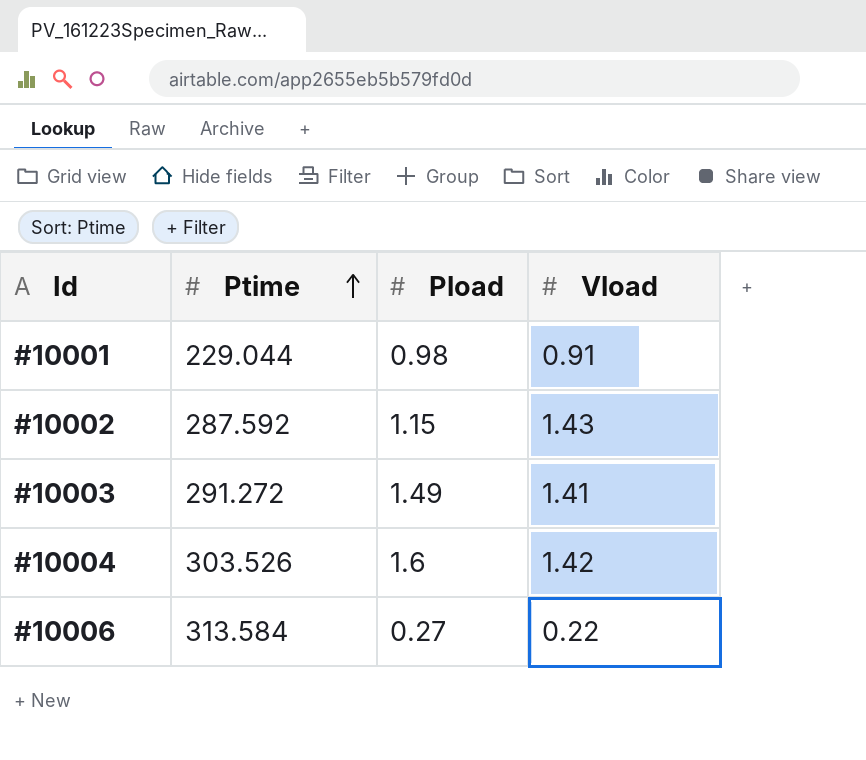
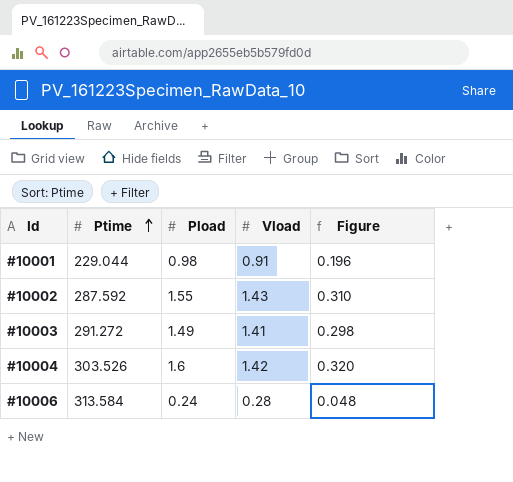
column Figure | formula: none -> [Pload] * 0.2
#10002 | Pload: 1.15 -> 1.55
#10006 | Pload: 0.27 -> 0.24
#10006 | Vload: 0.22 -> 0.28

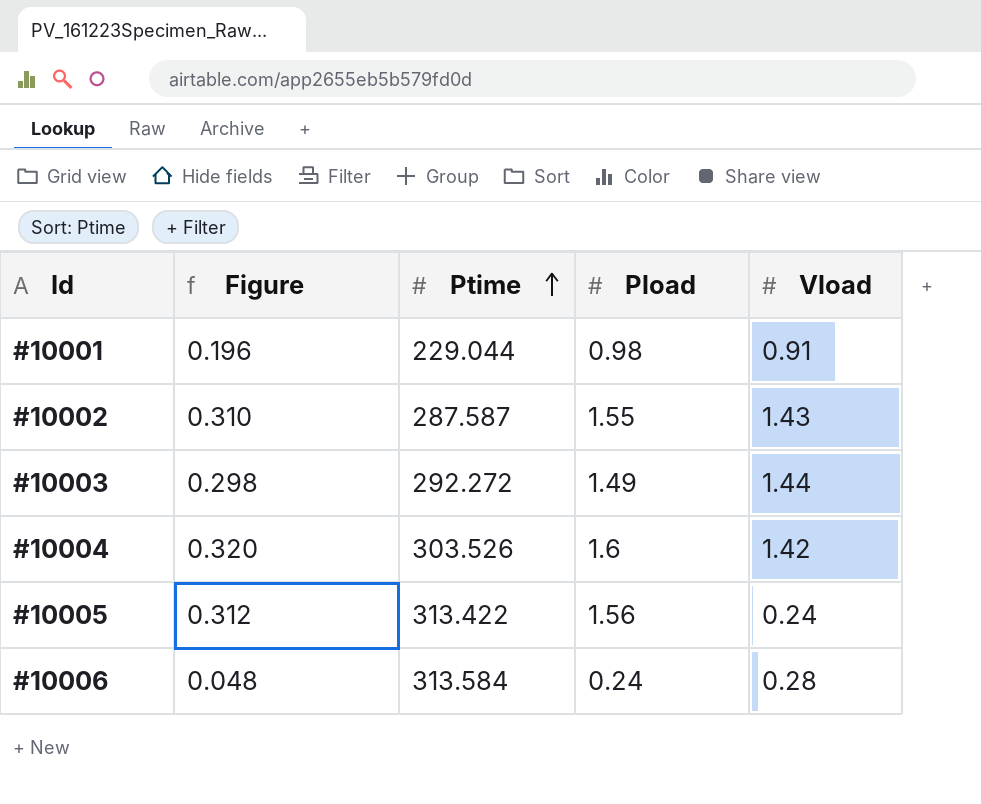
column Figure | position: 5 -> 2
#10002 | Ptime: 287.592 -> 287.587
#10003 | Ptime: 291.272 -> 292.272
#10003 | Vload: 1.41 -> 1.44
row #10005: none -> 0.312 | 313.422 | 1.56 | 0.24

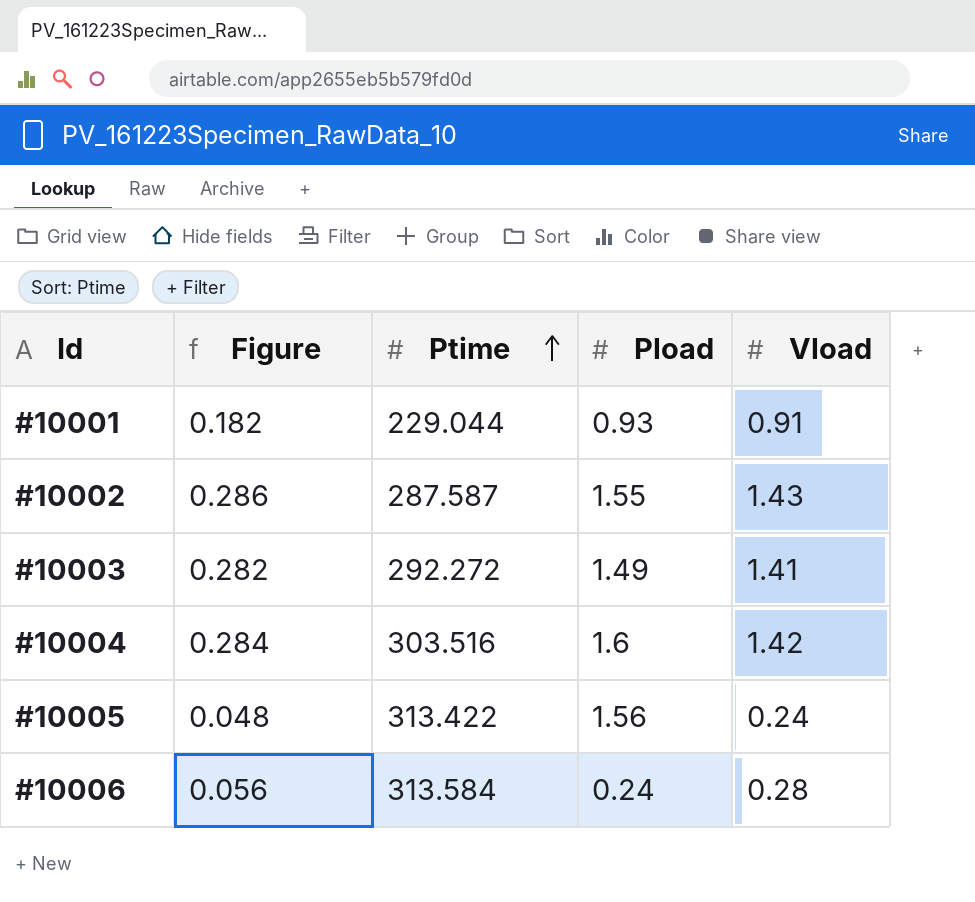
column Figure | formula: [Pload] * 0.2 -> [Vload] * 0.2
#10001 | Pload: 0.98 -> 0.93
#10003 | Vload: 1.44 -> 1.41
#10004 | Ptime: 303.526 -> 303.516

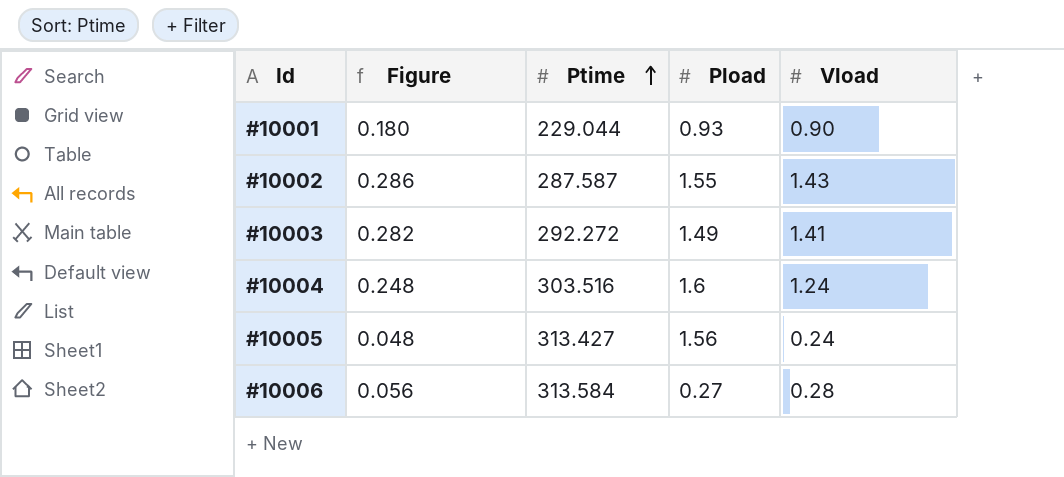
#10001 | Figure: 0.182 -> 0.180
#10001 | Vload: 0.91 -> 0.90
#10004 | Figure: 0.284 -> 0.248
#10004 | Vload: 1.42 -> 1.24
#10005 | Ptime: 313.422 -> 313.427
#10006 | Pload: 0.24 -> 0.27

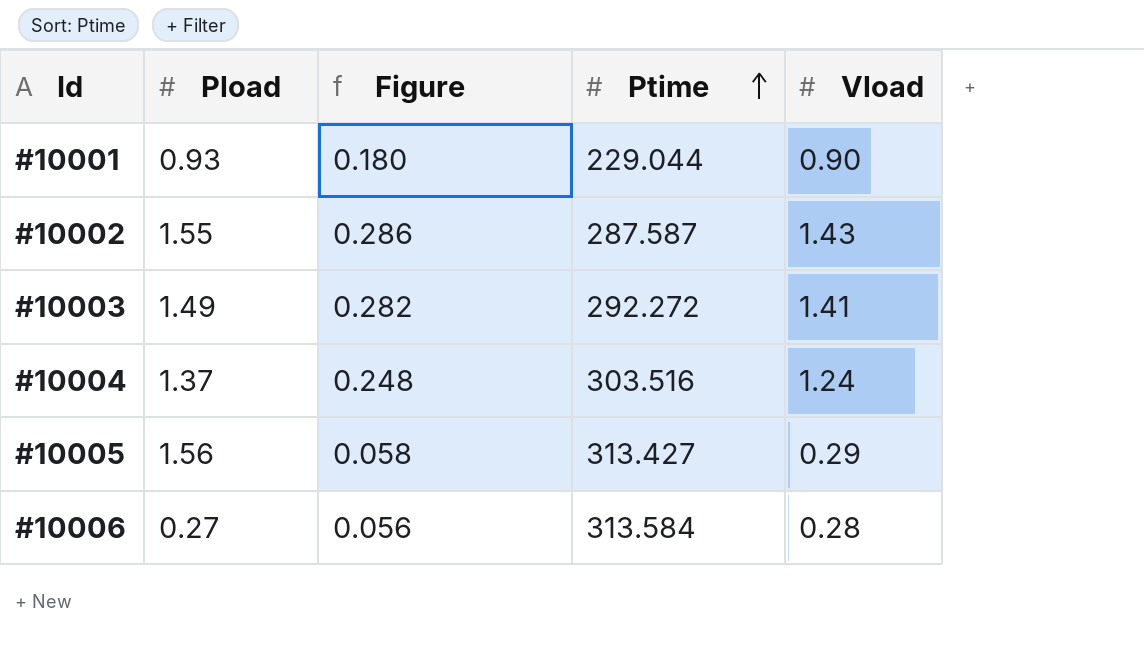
column Pload | position: 4 -> 2
#10004 | Pload: 1.6 -> 1.37
#10005 | Figure: 0.048 -> 0.058
#10005 | Vload: 0.24 -> 0.29

